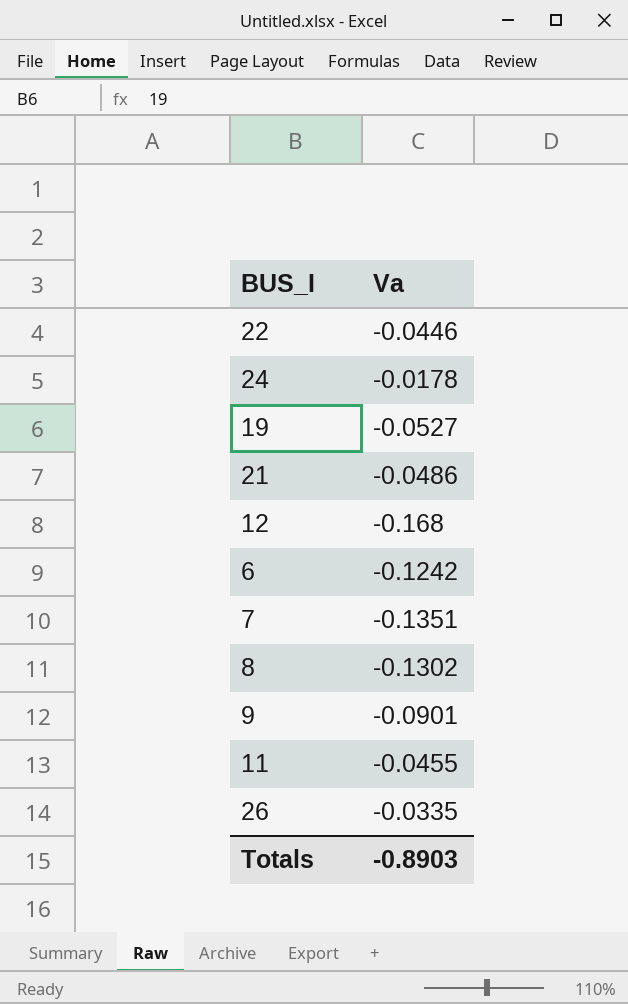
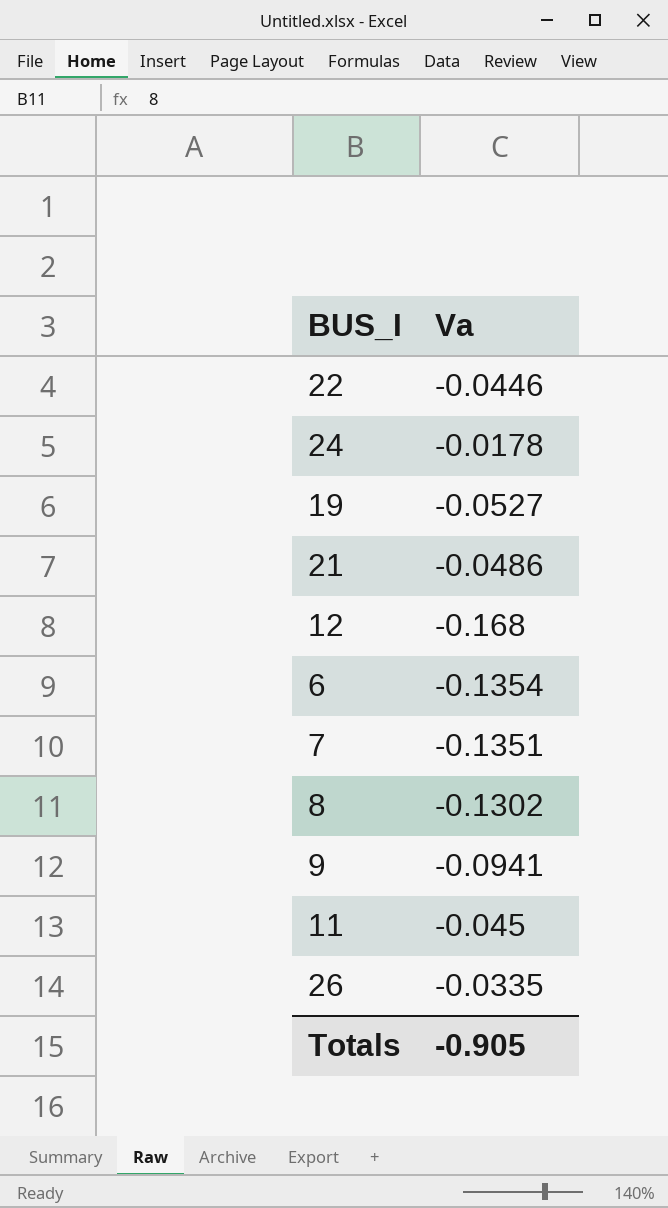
6 | Va: -0.1242 -> -0.1354
9 | Va: -0.0901 -> -0.0941
11 | Va: -0.0455 -> -0.045
Totals | Va: -0.8903 -> -0.905

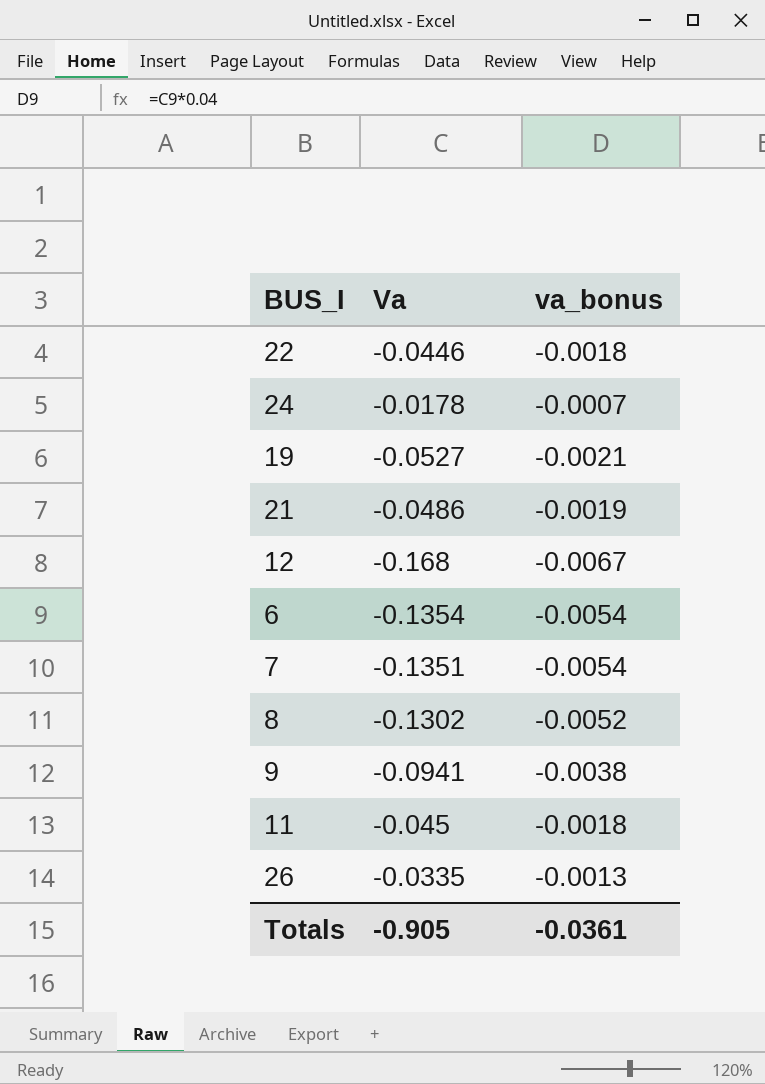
column va_bonus | formula: none -> [Va] * 0.04

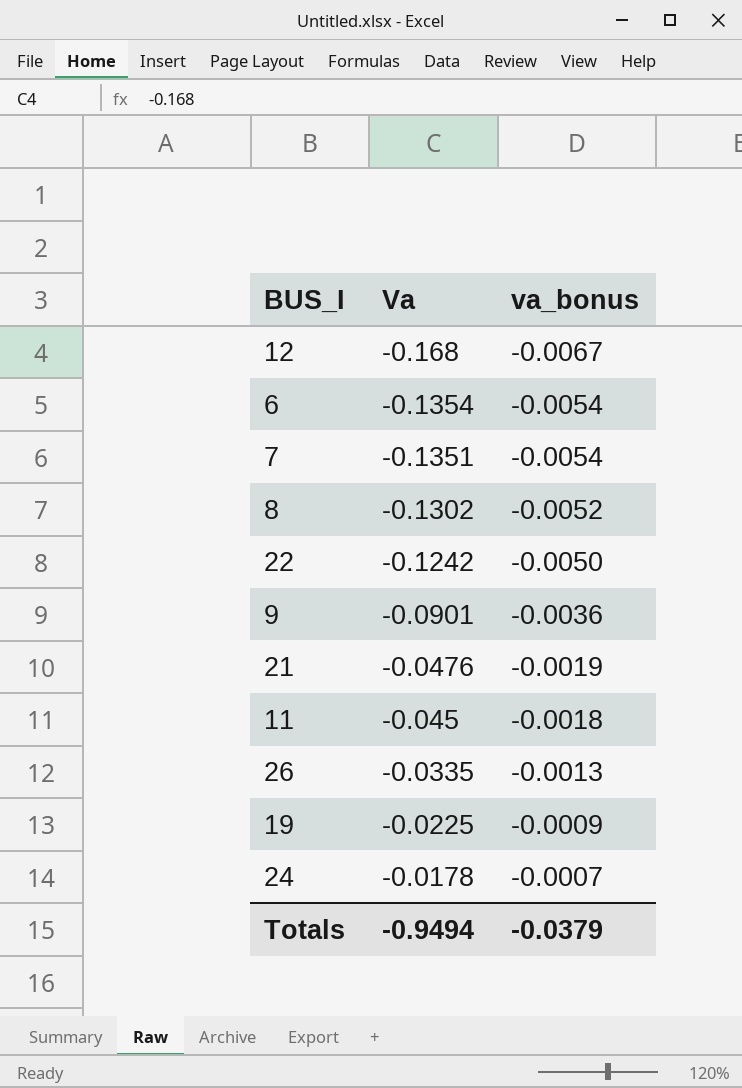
row order: none -> Va ascending
22 | Va: -0.0446 -> -0.1242
22 | va_bonus: -0.0018 -> -0.0050
9 | Va: -0.0941 -> -0.0901
9 | va_bonus: -0.0038 -> -0.0036
21 | Va: -0.0486 -> -0.0476
19 | Va: -0.0527 -> -0.0225
19 | va_bonus: -0.0021 -> -0.0009
Totals | Va: -0.905 -> -0.9494
Totals | va_bonus: -0.0361 -> -0.0379

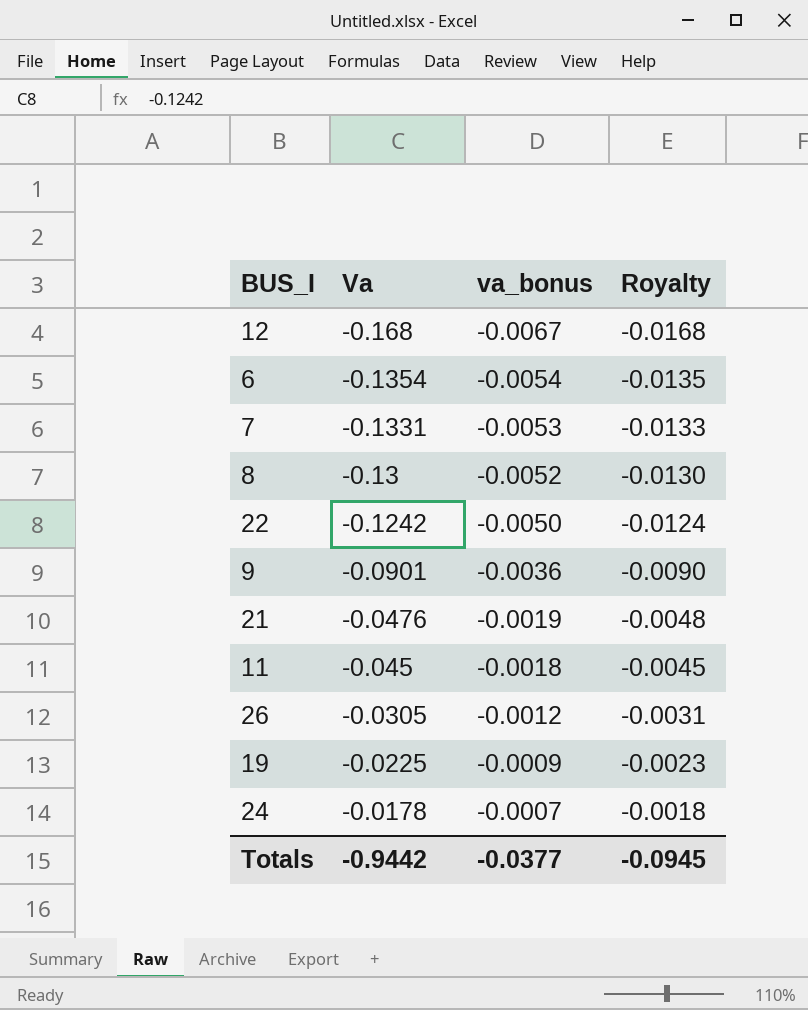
column Royalty | formula: none -> [Va] * 0.1
7 | Va: -0.1351 -> -0.1331
7 | va_bonus: -0.0054 -> -0.0053
8 | Va: -0.1302 -> -0.13
26 | Va: -0.0335 -> -0.0305
26 | va_bonus: -0.0013 -> -0.0012
Totals | Va: -0.9494 -> -0.9442
Totals | va_bonus: -0.0379 -> -0.0377

